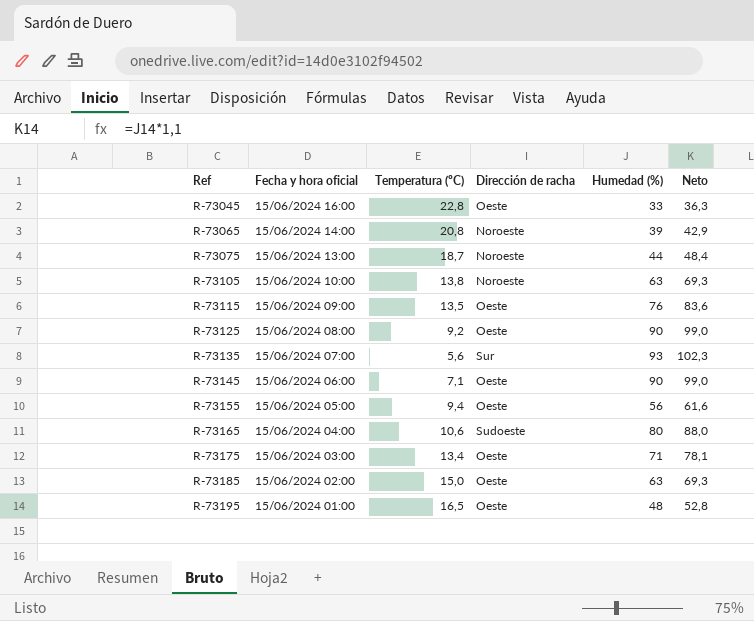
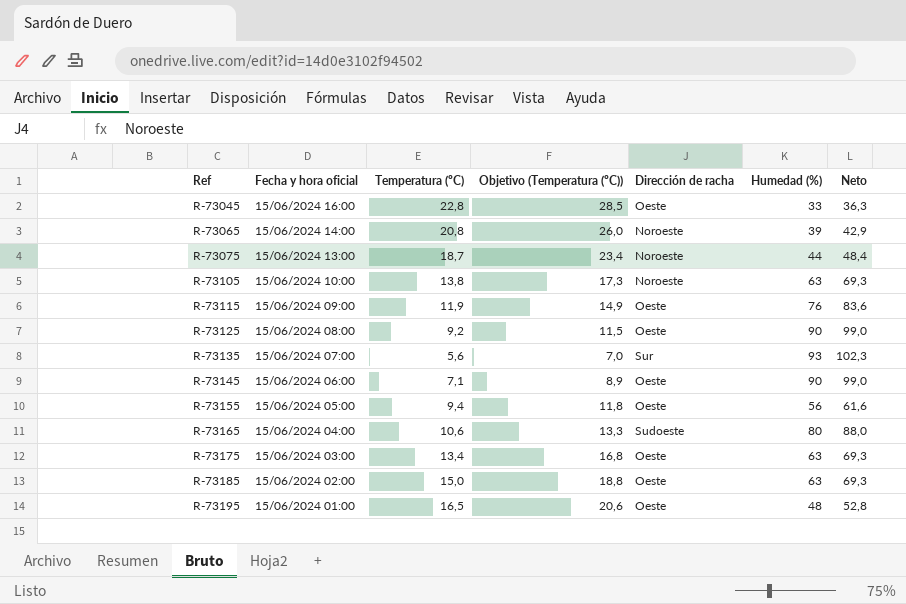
column Objetivo (Temperatura (ºC)) | formula: none -> [Temperatura (ºC)] * 1,25
R-73115 | Temperatura (ºC): 13,5 -> 11,9
R-73175 | Humedad (%): 71 -> 63
R-73175 | Neto: 78,1 -> 69,3

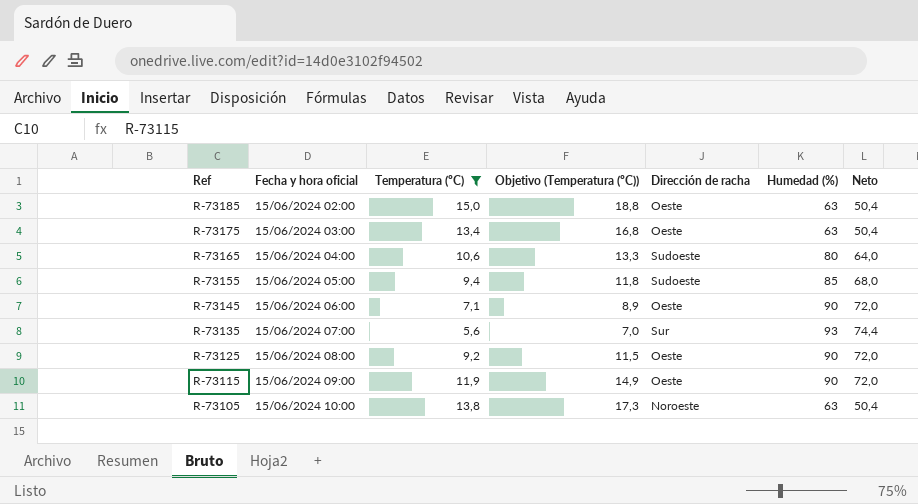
filter: none -> Temperatura (ºC) <= 15,0
row order: Ref ascending -> Ref descending
column Neto | formula: [Humedad (%)] * 1,1 -> [Humedad (%)] * 0,8
R-73155 | Dirección de racha: Oeste -> Sudoeste
R-73155 | Humedad (%): 56 -> 85
R-73115 | Humedad (%): 76 -> 90

